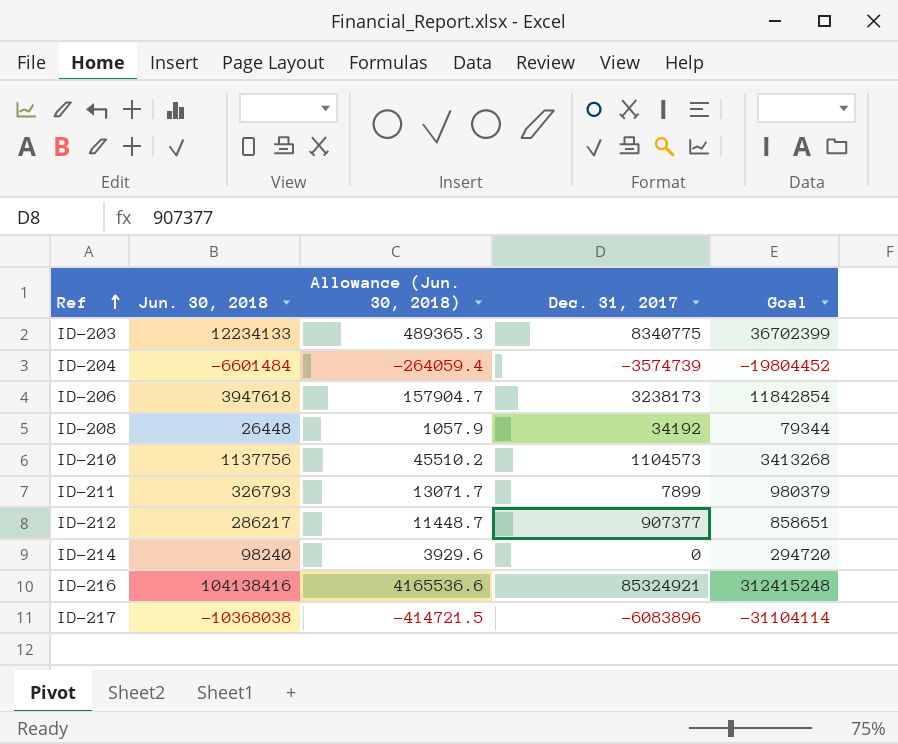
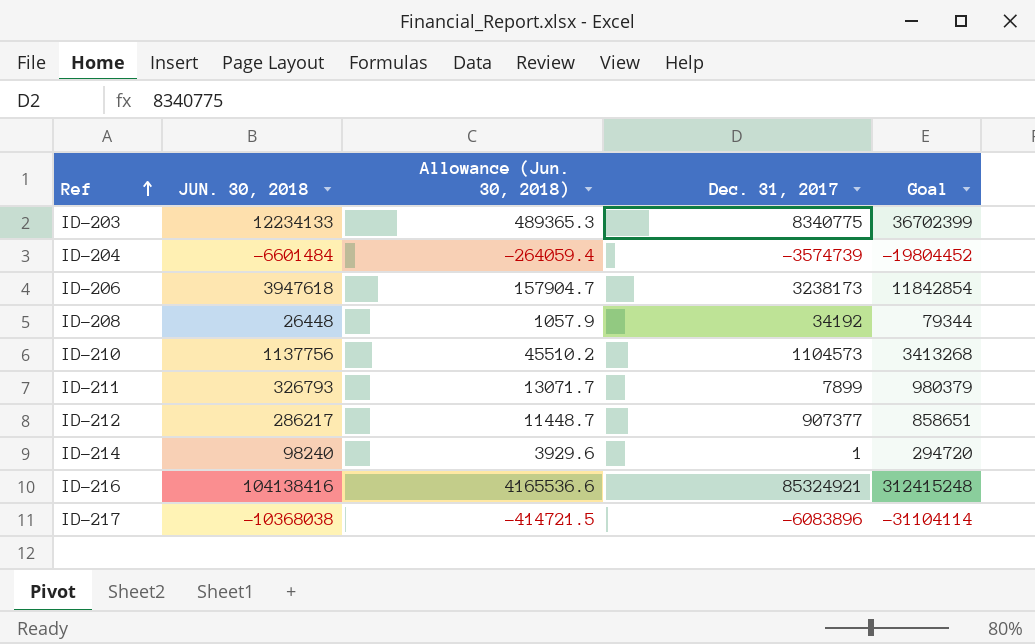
column name: Jun. 30, 2018 -> JUN. 30, 2018
ID-214 | Dec. 31, 2017: 0 -> 1

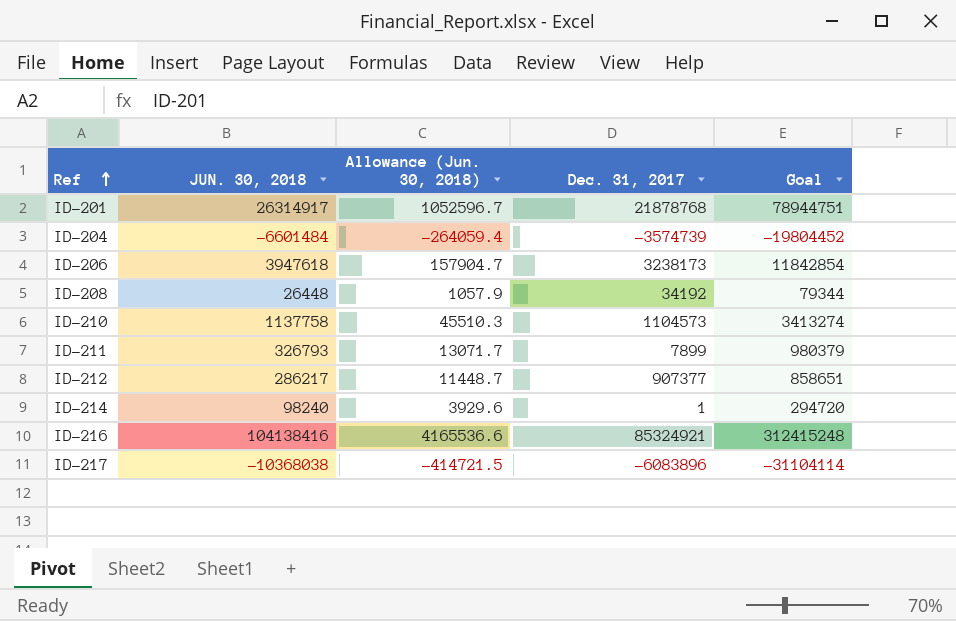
row ID-203: 12234133 | 489365.3 | 8340775 | 36702399 -> none
row ID-201: none -> 26314917 | 1052596.7 | 21878768 | 78944751
ID-210 | JUN. 30, 2018: 1137756 -> 1137758
ID-210 | Allowance (Jun. 30, 2018): 45510.2 -> 45510.3
ID-210 | Goal: 3413268 -> 3413274

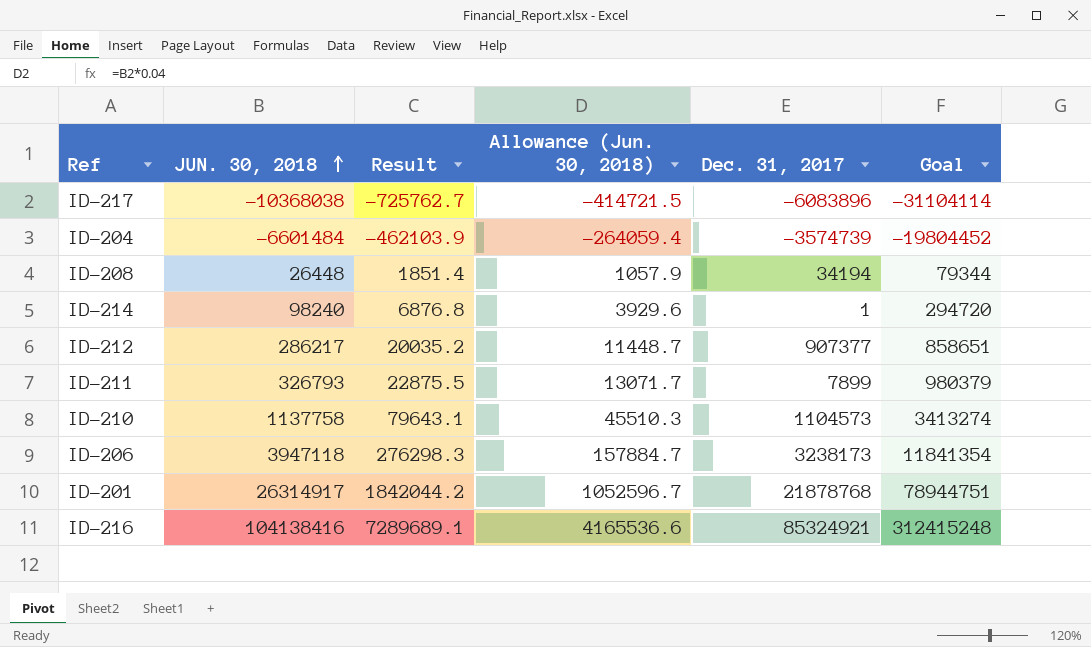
row order: Ref ascending -> JUN. 30, 2018 ascending
column Result | formula: none -> [JUN. 30, 2018] * 0.07
ID-208 | Dec. 31, 2017: 34192 -> 34194
ID-206 | JUN. 30, 2018: 3947618 -> 3947118
ID-206 | Allowance (Jun. 30, 2018): 157904.7 -> 157884.7
ID-206 | Goal: 11842854 -> 11841354

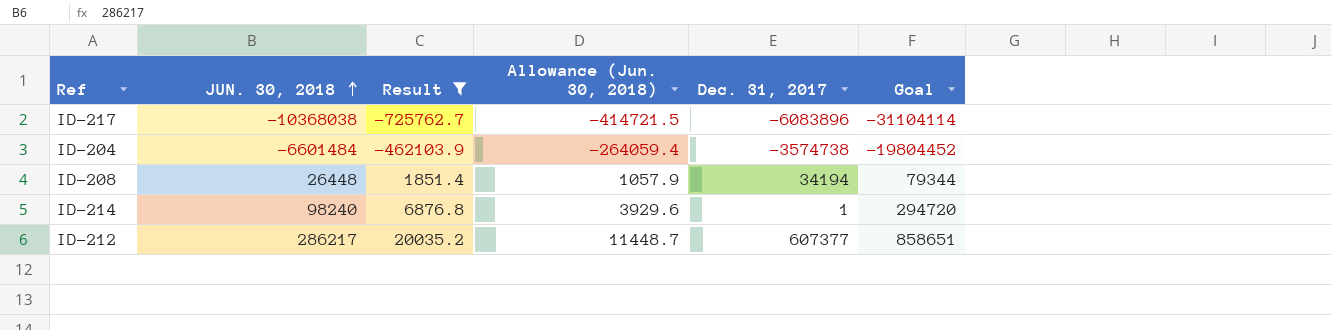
filter: none -> Result <= 20035.2
ID-204 | Dec. 31, 2017: -3574739 -> -3574738
ID-212 | Dec. 31, 2017: 907377 -> 607377

